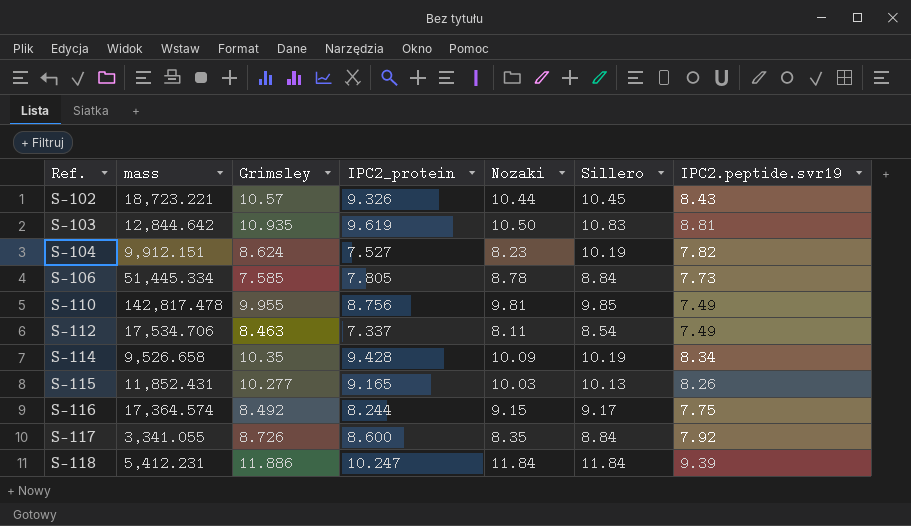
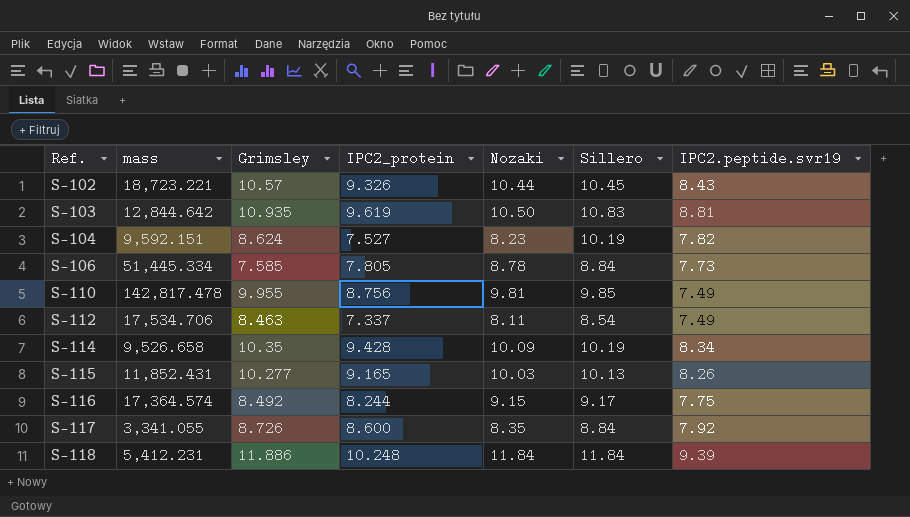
S-104 | mass: 9,912.151 -> 9,592.151
S-118 | IPC2_protein: 10.247 -> 10.248

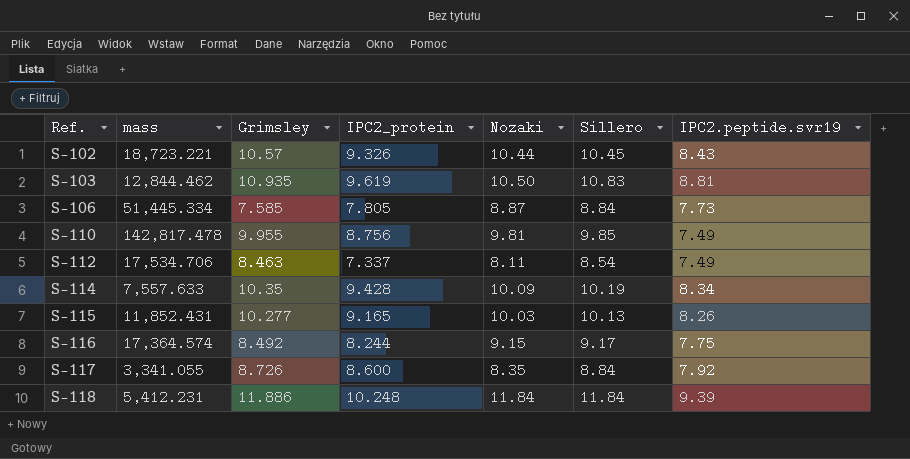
row S-104: 9,592.151 | 8.624 | 7.527 | 8.23 | 10.19 | 7.82 -> none
S-103 | mass: 12,844.642 -> 12,844.462
S-106 | Nozaki: 8.78 -> 8.87
S-114 | mass: 9,526.658 -> 7,557.633

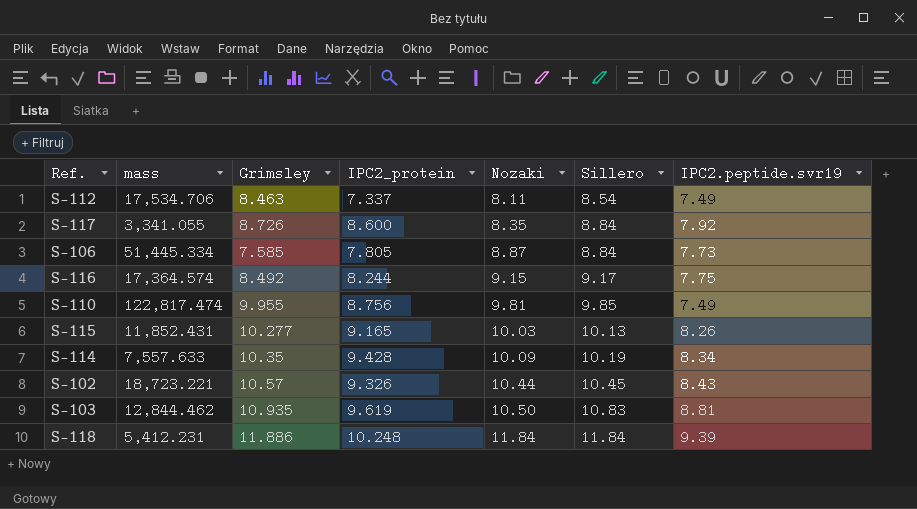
row order: Ref. ascending -> Nozaki ascending
S-110 | mass: 142,817.478 -> 122,817.474

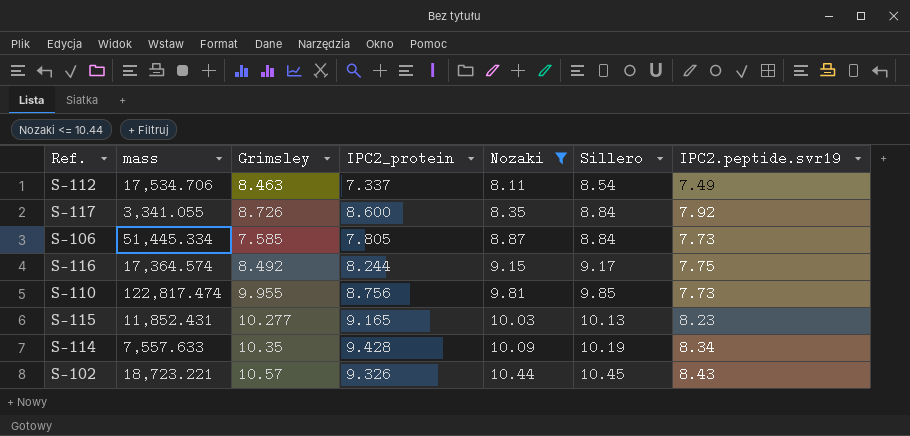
filter: none -> Nozaki <= 10.44
S-110 | IPC2.peptide.svr19: 7.49 -> 7.73
S-115 | IPC2.peptide.svr19: 8.26 -> 8.23

